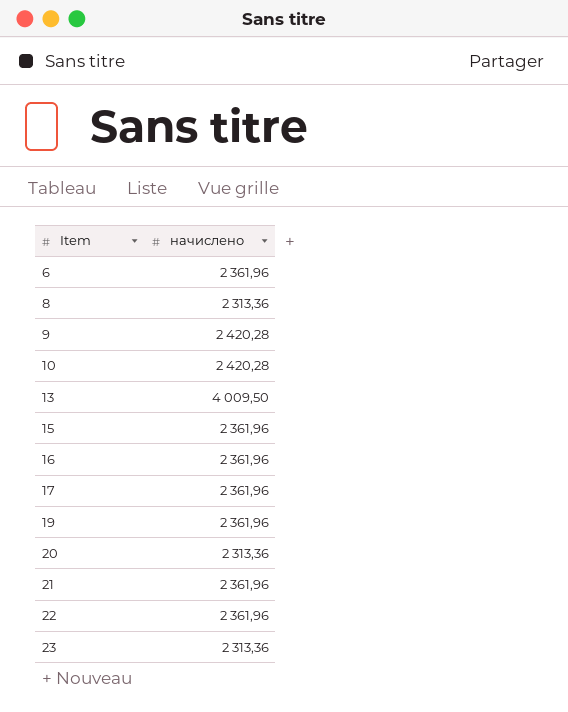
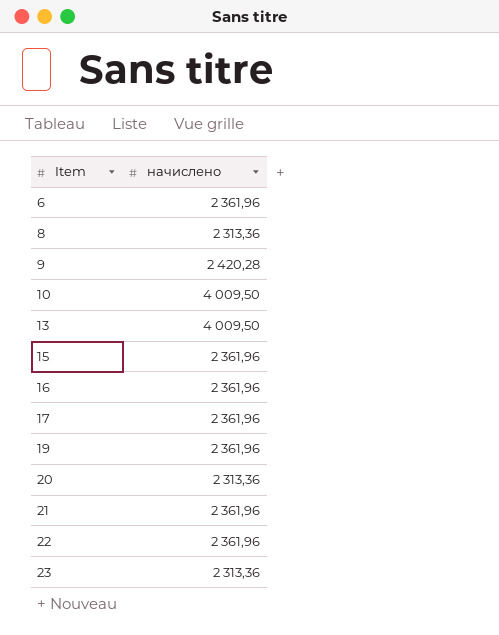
10 | начислено: 2 420,28 -> 4 009,50

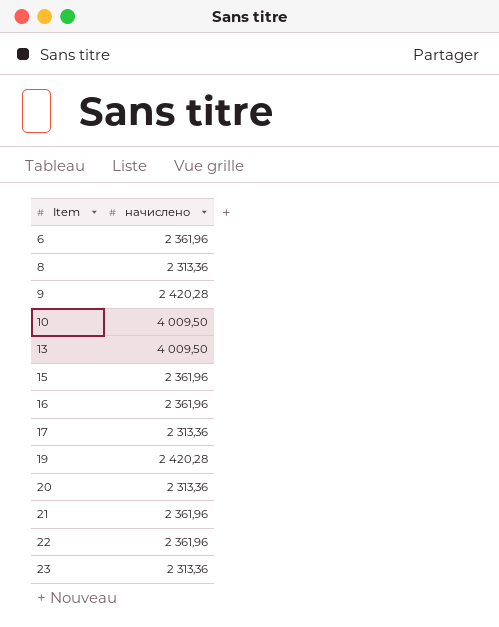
17 | начислено: 2 361,96 -> 2 313,36
19 | начислено: 2 361,96 -> 2 420,28

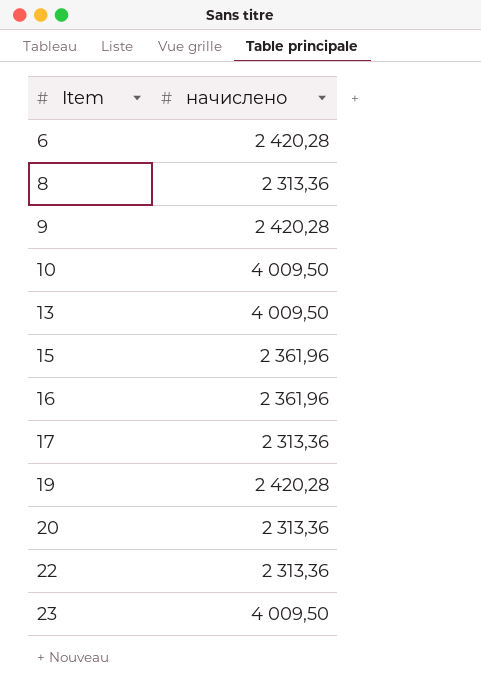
row 21: 2 361,96 -> none
6 | начислено: 2 361,96 -> 2 420,28
22 | начислено: 2 361,96 -> 2 313,36
23 | начислено: 2 313,36 -> 4 009,50

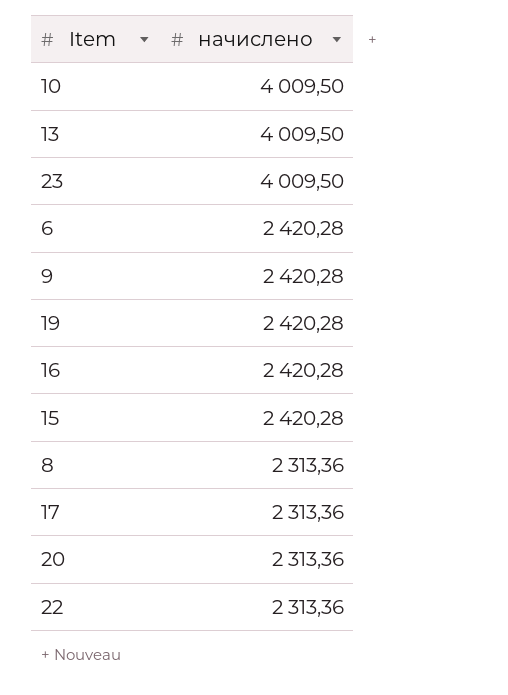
row order: Item ascending -> начислено descending
16 | начислено: 2 361,96 -> 2 420,28
15 | начислено: 2 361,96 -> 2 420,28

